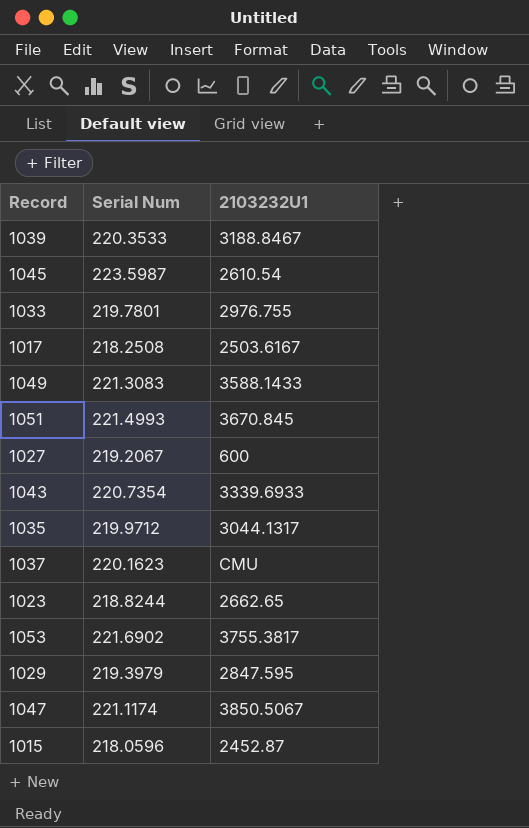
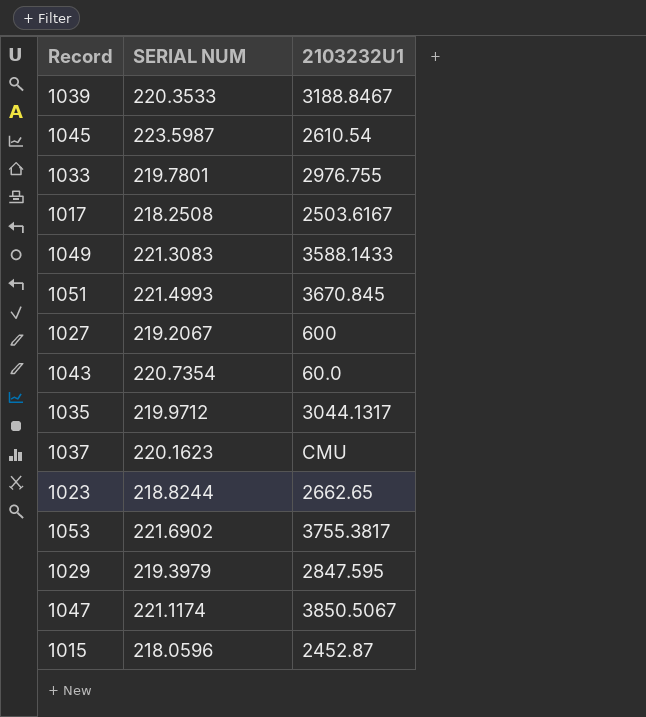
column name: Serial Num -> SERIAL NUM
1043 | 2103232U1: 3339.6933 -> 60.0

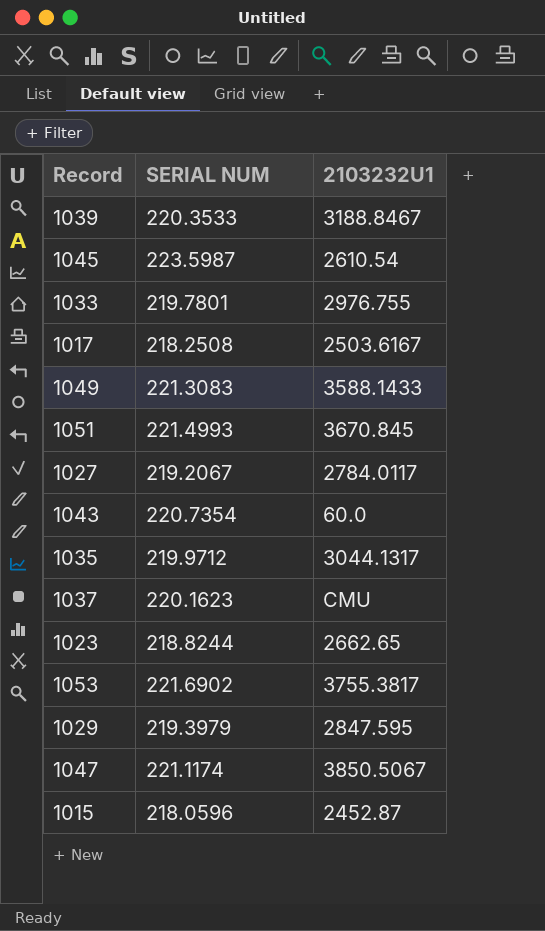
1027 | 2103232U1: 600 -> 2784.0117

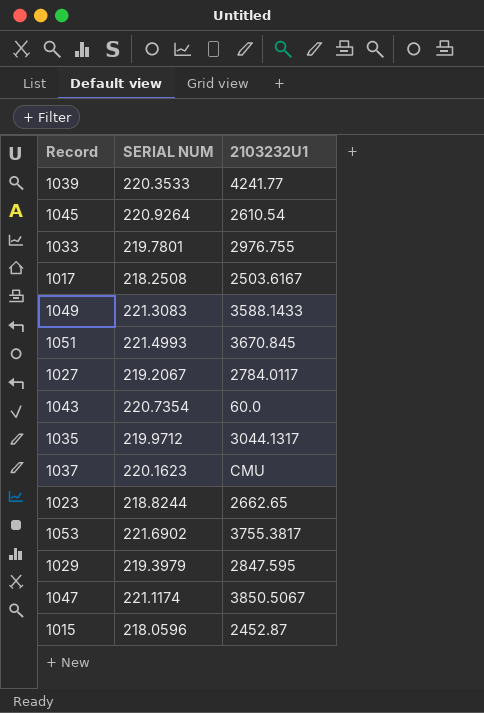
1039 | 2103232U1: 3188.8467 -> 4241.77
1045 | SERIAL NUM: 223.5987 -> 220.9264

